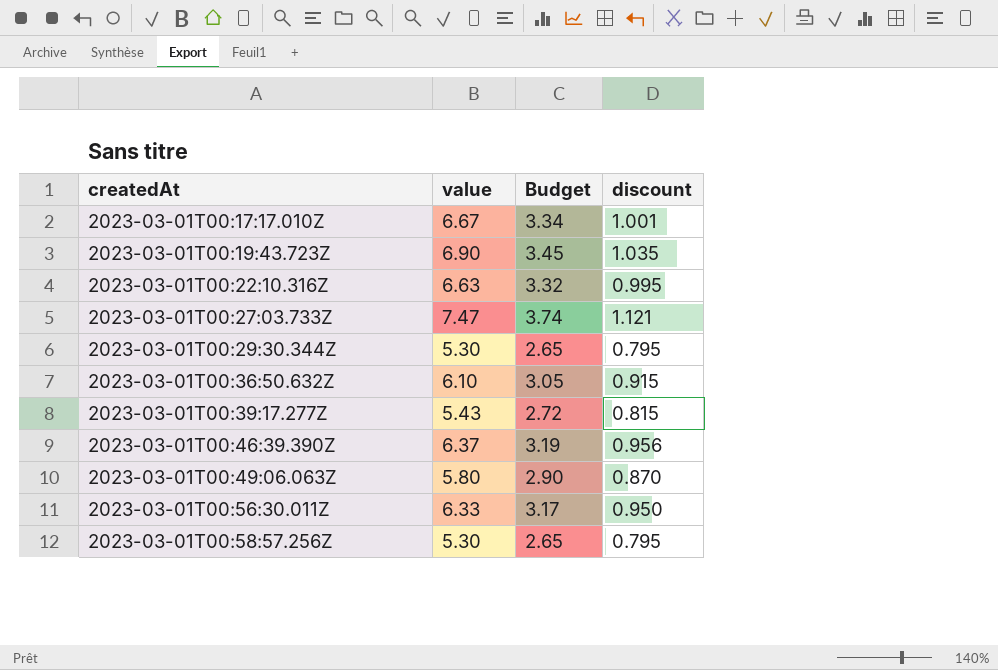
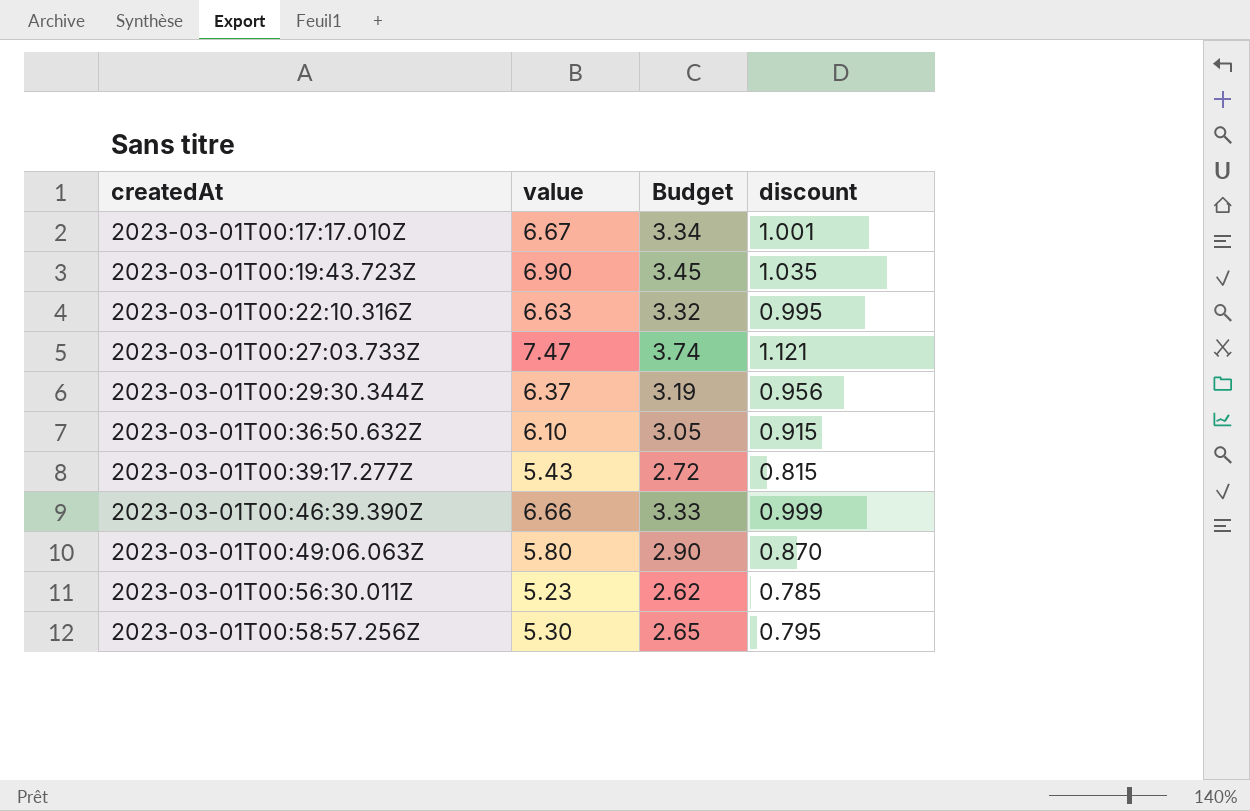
2023-03-01T00:29:30.344Z | value: 5.30 -> 6.37
2023-03-01T00:29:30.344Z | Budget: 2.65 -> 3.19
2023-03-01T00:29:30.344Z | discount: 0.795 -> 0.956
2023-03-01T00:46:39.390Z | value: 6.37 -> 6.66
2023-03-01T00:46:39.390Z | Budget: 3.19 -> 3.33
2023-03-01T00:46:39.390Z | discount: 0.956 -> 0.999
2023-03-01T00:56:30.011Z | value: 6.33 -> 5.23
2023-03-01T00:56:30.011Z | Budget: 3.17 -> 2.62
2023-03-01T00:56:30.011Z | discount: 0.950 -> 0.785

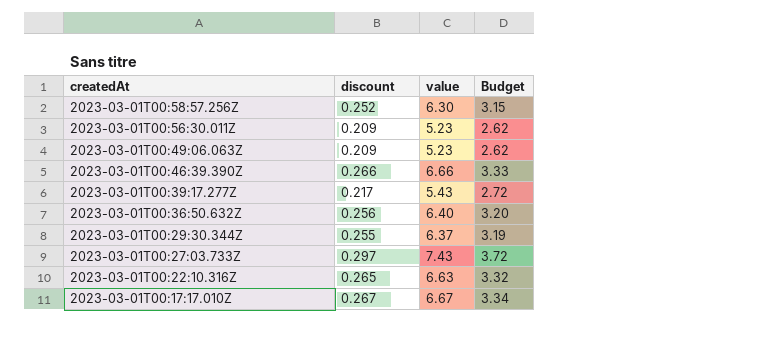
row order: createdAt ascending -> createdAt descending
column discount | formula: [value] * 0.15 -> [value] * 0.04
column discount | position: 4 -> 2
row 2023-03-01T00:19:43.723Z: 6.90 | 3.45 | 1.035 -> none
2023-03-01T00:58:57.256Z | value: 5.30 -> 6.30
2023-03-01T00:58:57.256Z | Budget: 2.65 -> 3.15
2023-03-01T00:49:06.063Z | value: 5.80 -> 5.23
2023-03-01T00:49:06.063Z | Budget: 2.90 -> 2.62
2023-03-01T00:36:50.632Z | value: 6.10 -> 6.40
2023-03-01T00:36:50.632Z | Budget: 3.05 -> 3.20
2023-03-01T00:27:03.733Z | value: 7.47 -> 7.43
2023-03-01T00:27:03.733Z | Budget: 3.74 -> 3.72

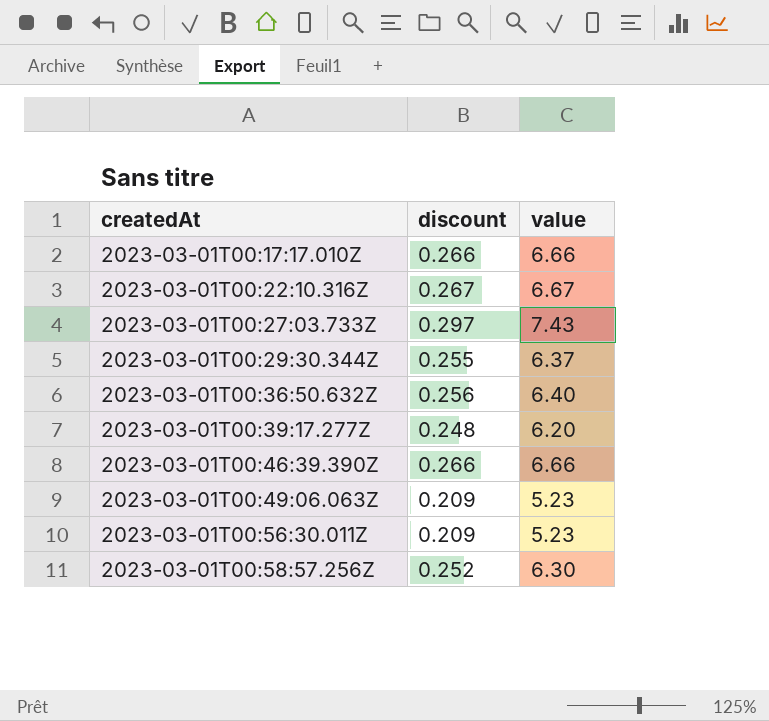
row order: createdAt descending -> createdAt ascending
column Budget | formula: [value] * 0.5 -> none
2023-03-01T00:17:17.010Z | discount: 0.267 -> 0.266
2023-03-01T00:17:17.010Z | value: 6.67 -> 6.66
2023-03-01T00:22:10.316Z | discount: 0.265 -> 0.267
2023-03-01T00:22:10.316Z | value: 6.63 -> 6.67
2023-03-01T00:39:17.277Z | discount: 0.217 -> 0.248
2023-03-01T00:39:17.277Z | value: 5.43 -> 6.20

